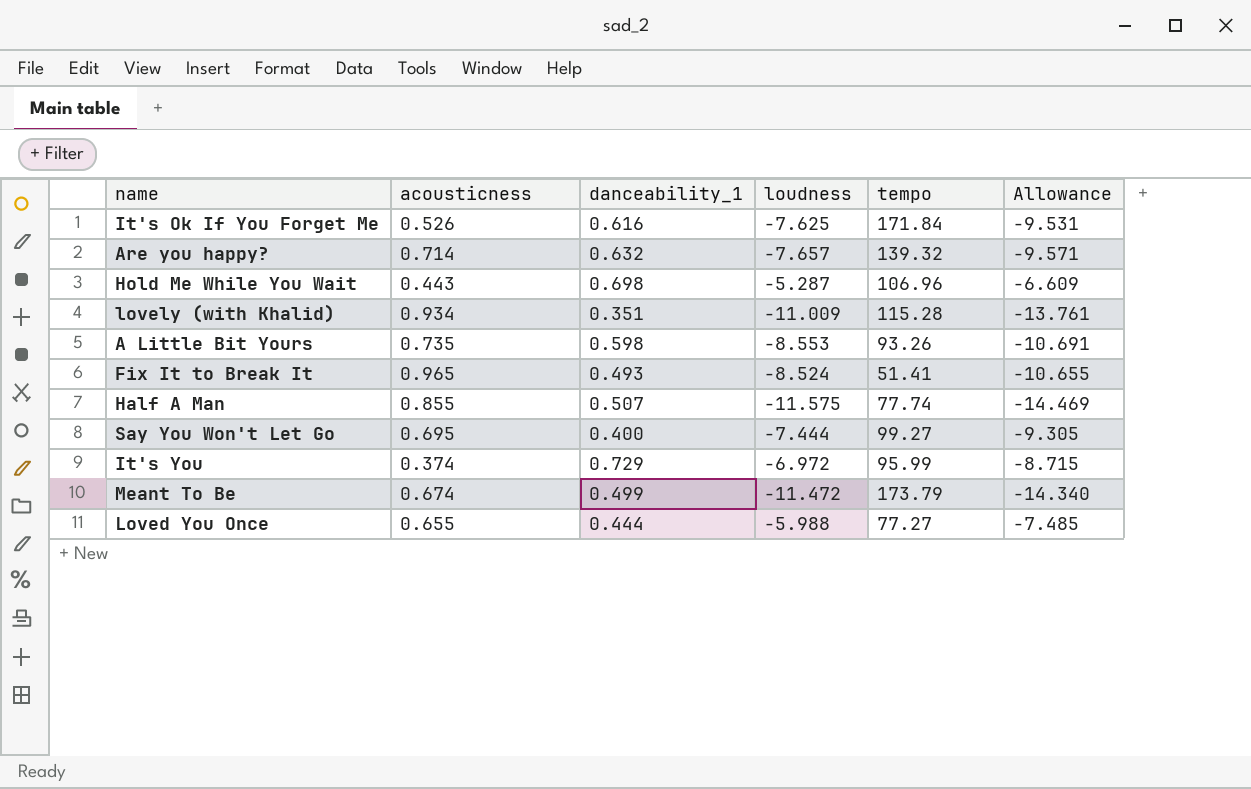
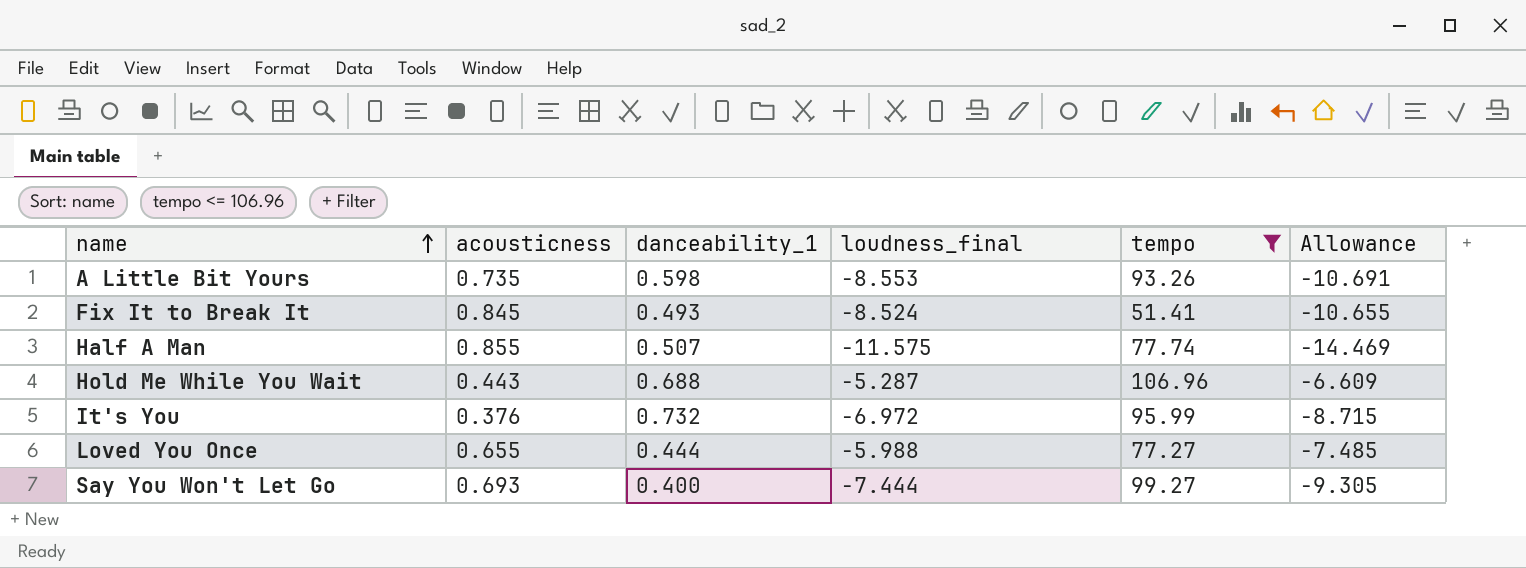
filter: none -> tempo <= 106.96
row order: none -> name ascending
column name: loudness -> loudness_final
Fix It to Break It | acousticness: 0.965 -> 0.845
Hold Me While You Wait | danceability_1: 0.698 -> 0.688
It's You | acousticness: 0.374 -> 0.376
It's You | danceability_1: 0.729 -> 0.732
Say You Won't Let Go | acousticness: 0.695 -> 0.693

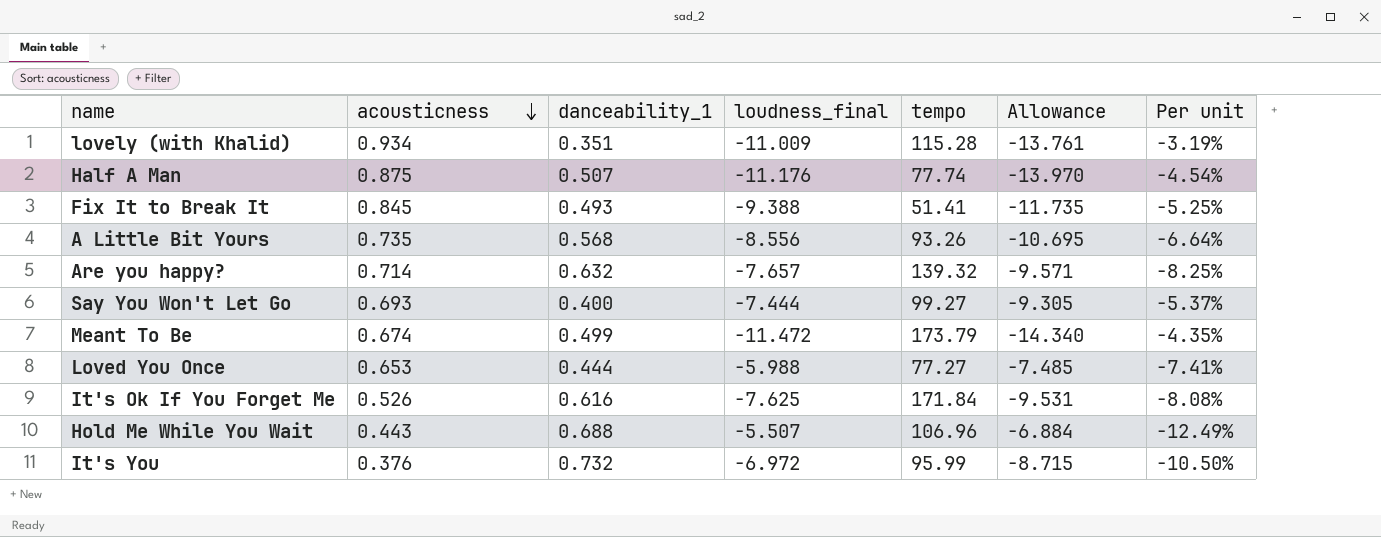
filter: tempo <= 106.96 -> none
row order: name ascending -> acousticness descending
column Per unit | formula: none -> [danceability_1] / [loudness_final]
Half A Man | acousticness: 0.855 -> 0.875
Half A Man | loudness_final: -11.575 -> -11.176
Half A Man | Allowance: -14.469 -> -13.970
Fix It to Break It | loudness_final: -8.524 -> -9.388
Fix It to Break It | Allowance: -10.655 -> -11.735
A Little Bit Yours | danceability_1: 0.598 -> 0.568
A Little Bit Yours | loudness_final: -8.553 -> -8.556
A Little Bit Yours | Allowance: -10.691 -> -10.695
Loved You Once | acousticness: 0.655 -> 0.653
Hold Me While You Wait | loudness_final: -5.287 -> -5.507
Hold Me While You Wait | Allowance: -6.609 -> -6.884

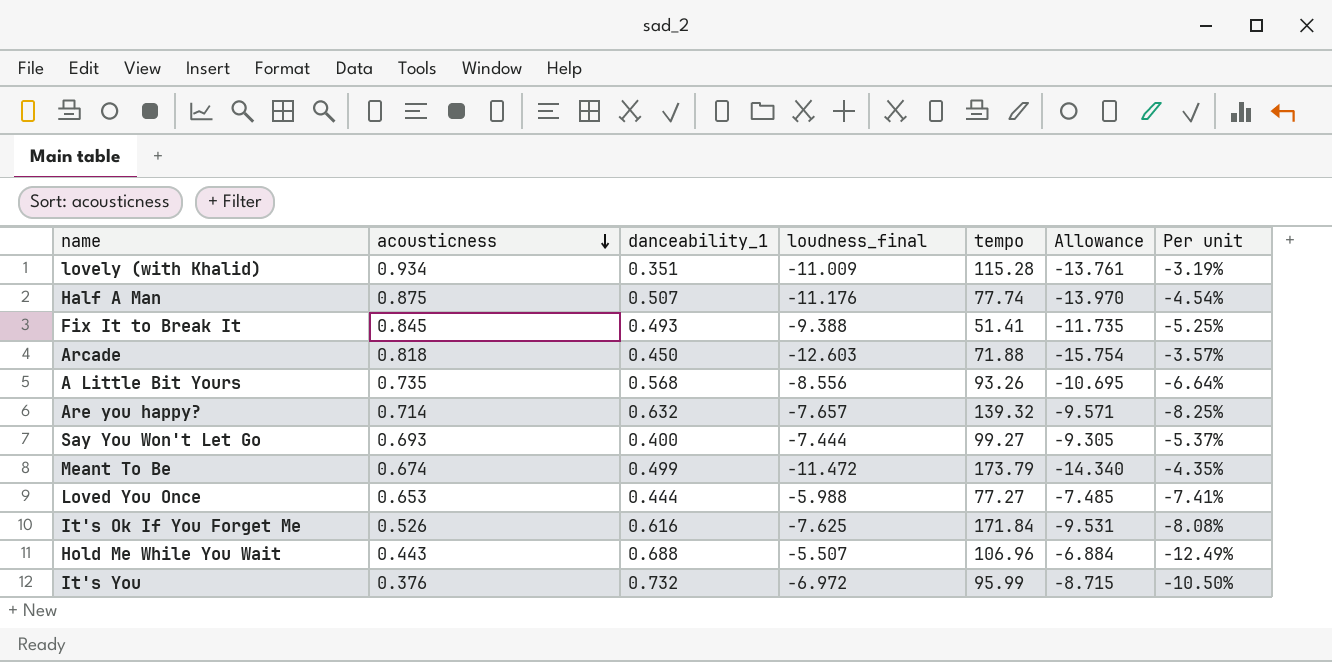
row Arcade: none -> 0.818 | 0.450 | -12.603 | 71.88 | -15.754 | -3.57%

